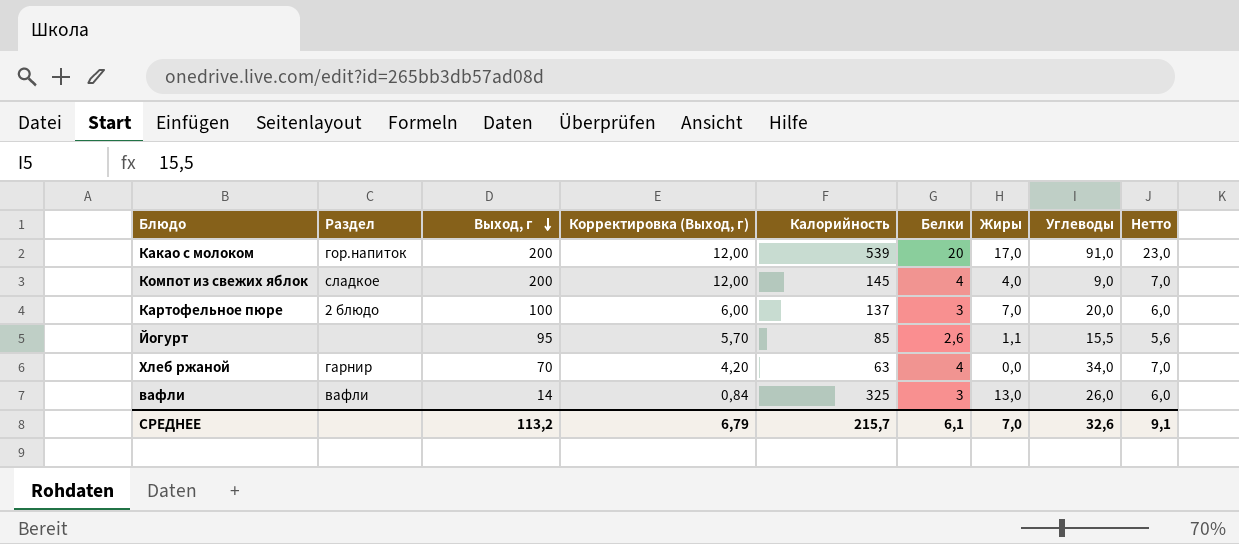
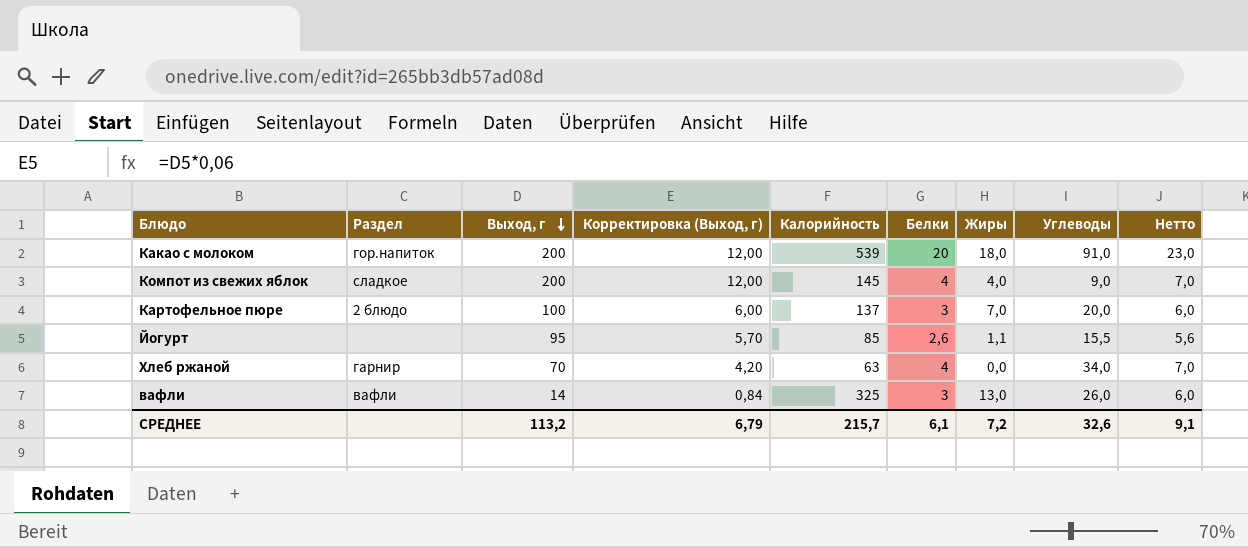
Какао с молоком | Жиры: 17,0 -> 18,0
СРЕДНЕЕ | Жиры: 7,0 -> 7,2

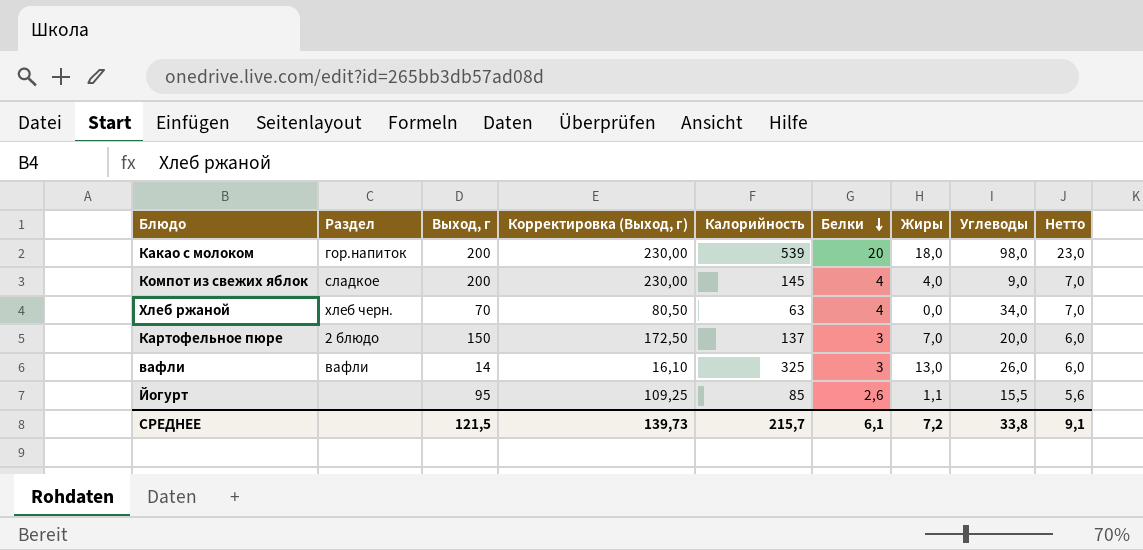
row order: Выход, г descending -> Белки descending
column Корректировка (Выход, г) | formula: [Выход, г] * 0,06 -> [Выход, г] * 1,15
Какао с молоком | Углеводы: 91,0 -> 98,0
Хлеб ржаной | Раздел: гарнир -> хлеб черн.
Картофельное пюре | Выход, г: 100 -> 150
СРЕДНЕЕ | Выход, г: 113,2 -> 121,5
СРЕДНЕЕ | Корректировка (Выход, г): 6,79 -> 139,73
СРЕДНЕЕ | Углеводы: 32,6 -> 33,8

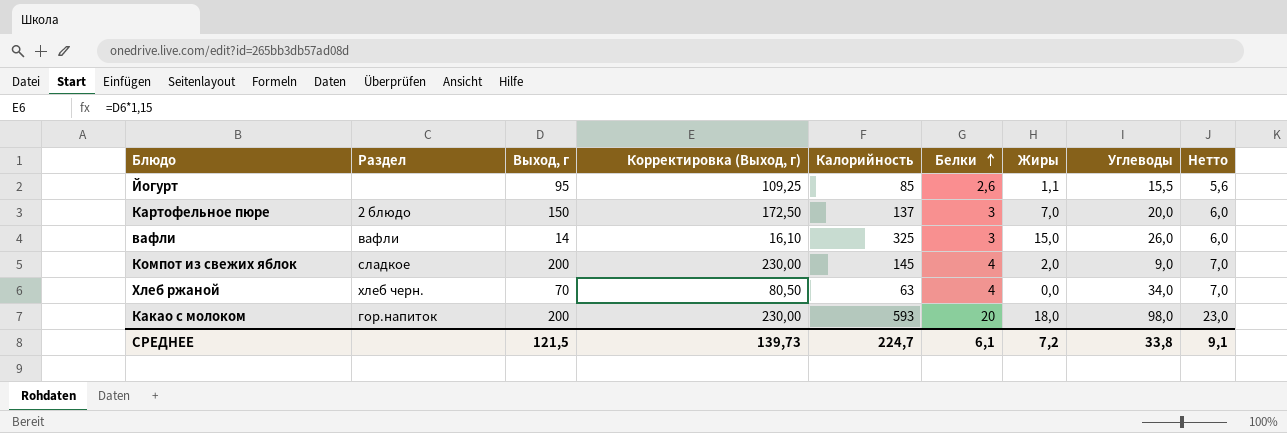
row order: Белки descending -> Белки ascending
вафли | Жиры: 13,0 -> 15,0
Компот из свежих яблок | Жиры: 4,0 -> 2,0
Какао с молоком | Калорийность: 539 -> 593
СРЕДНЕЕ | Калорийность: 215,7 -> 224,7

